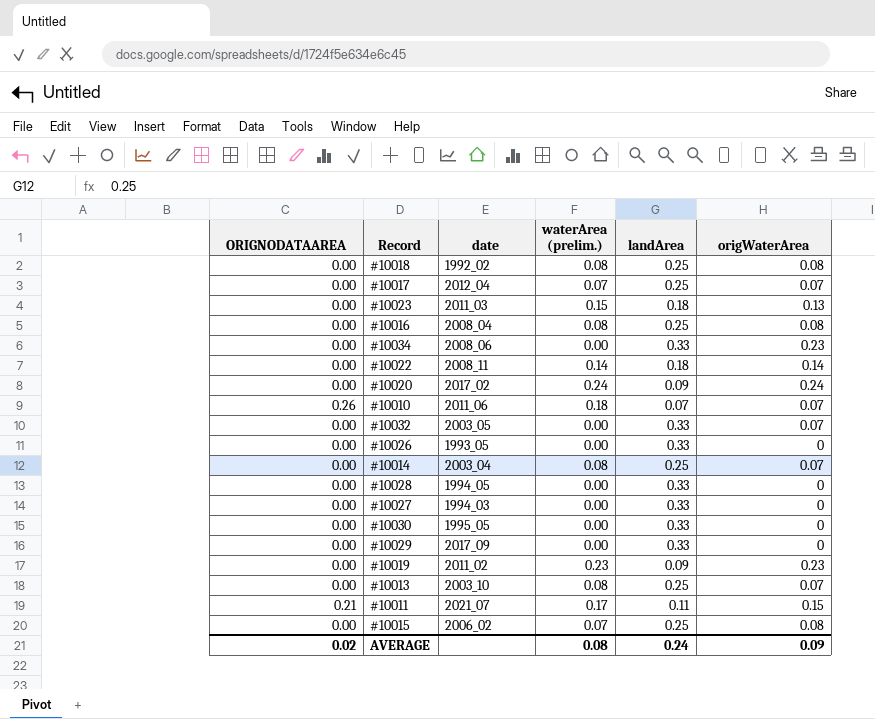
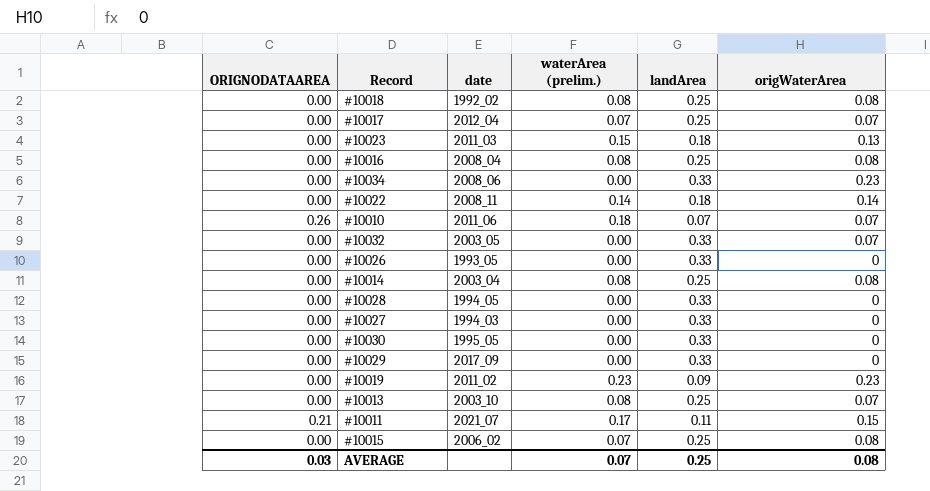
row #10020: 0.00 | 2017_02 | 0.24 | 0.09 | 0.24 -> none
#10014 | origWaterArea: 0.07 -> 0.08
AVERAGE | ORIGNODATAAREA: 0.02 -> 0.03
AVERAGE | waterArea (prelim.): 0.08 -> 0.07
AVERAGE | landArea: 0.24 -> 0.25
AVERAGE | origWaterArea: 0.09 -> 0.08

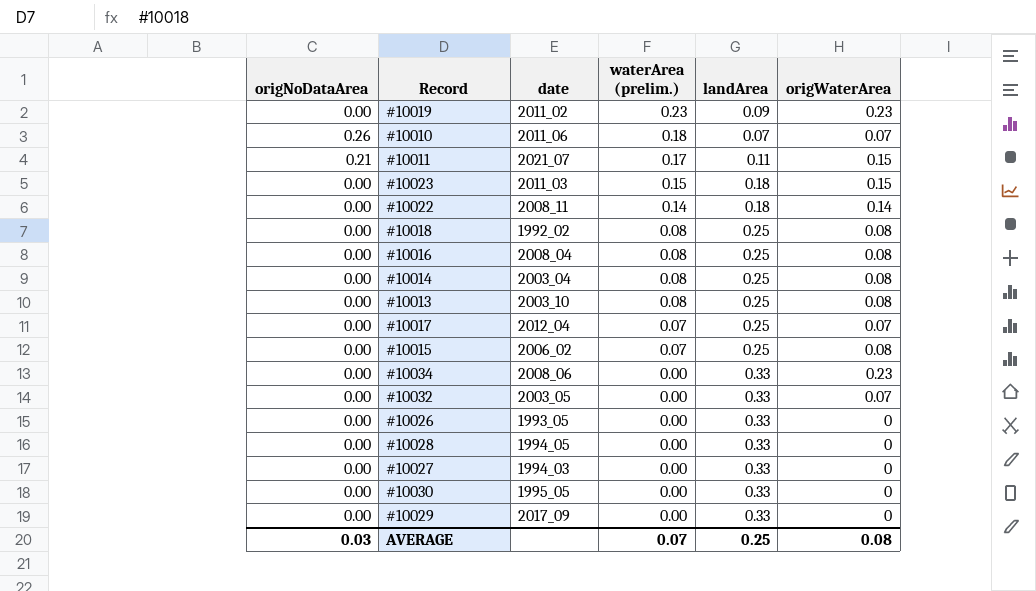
row order: none -> waterArea (prelim.) descending
column name: ORIGNODATAAREA -> origNoDataArea
#10023 | origWaterArea: 0.13 -> 0.15
#10013 | origWaterArea: 0.07 -> 0.08

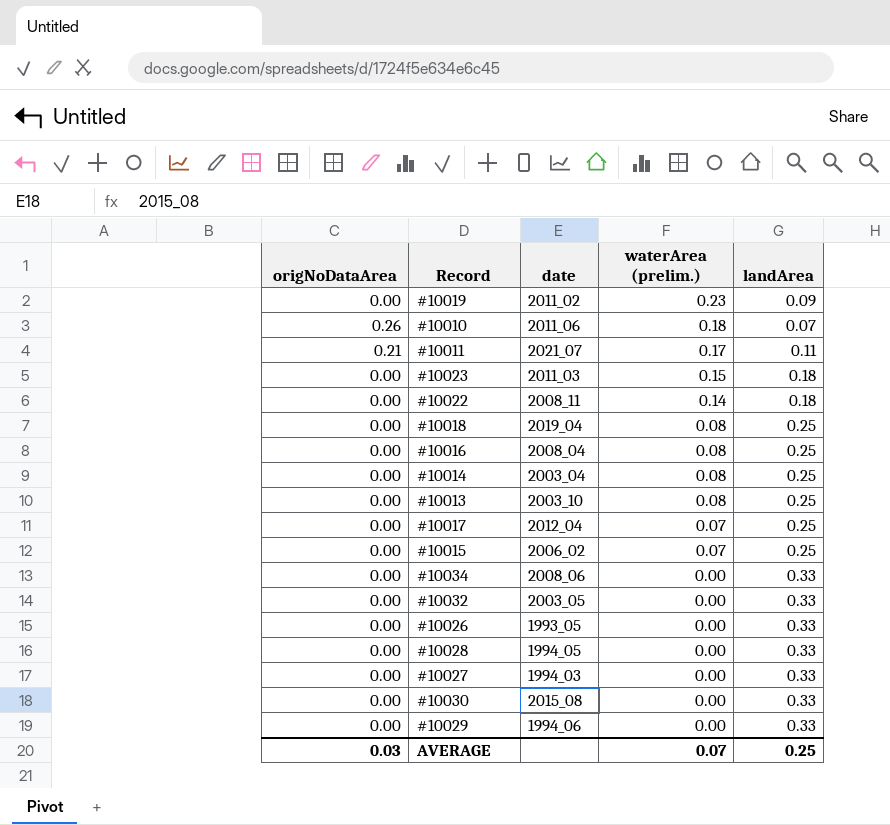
column origWaterArea | position: 6 -> none
#10018 | date: 1992_02 -> 2019_04
#10030 | date: 1995_05 -> 2015_08
#10029 | date: 2017_09 -> 1994_06

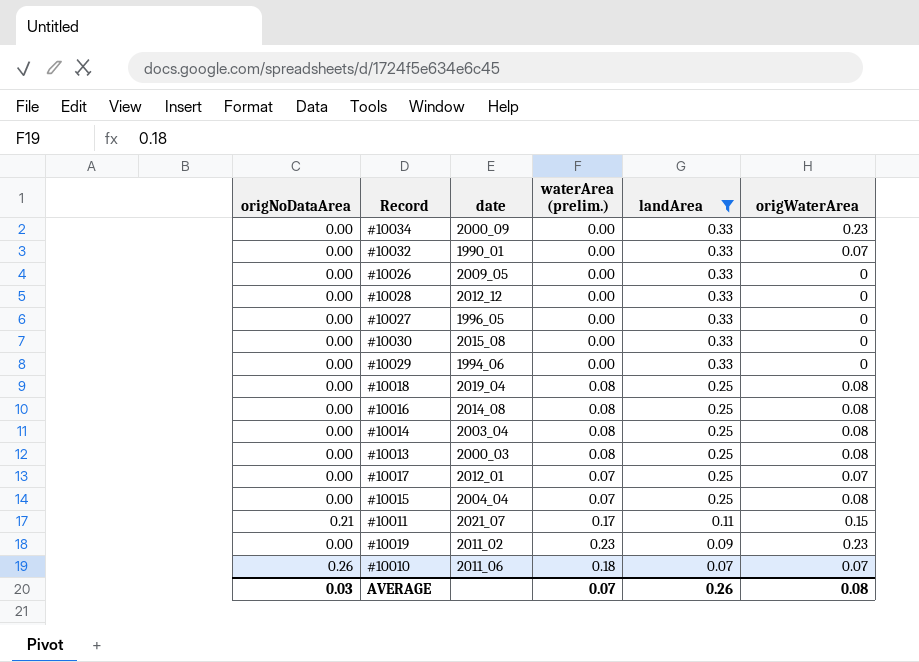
filter: none -> landArea != 0.18
row order: waterArea (prelim.) descending -> landArea descending
column origWaterArea | position: none -> 6
#10034 | date: 2008_06 -> 2000_09
#10032 | date: 2003_05 -> 1990_01
#10026 | date: 1993_05 -> 2009_05
#10028 | date: 1994_05 -> 2012_12
#10027 | date: 1994_03 -> 1996_05
#10016 | date: 2008_04 -> 2014_08
#10013 | date: 2003_10 -> 2000_03
#10017 | date: 2012_04 -> 2012_01
#10015 | date: 2006_02 -> 2004_04
AVERAGE | landArea: 0.25 -> 0.26

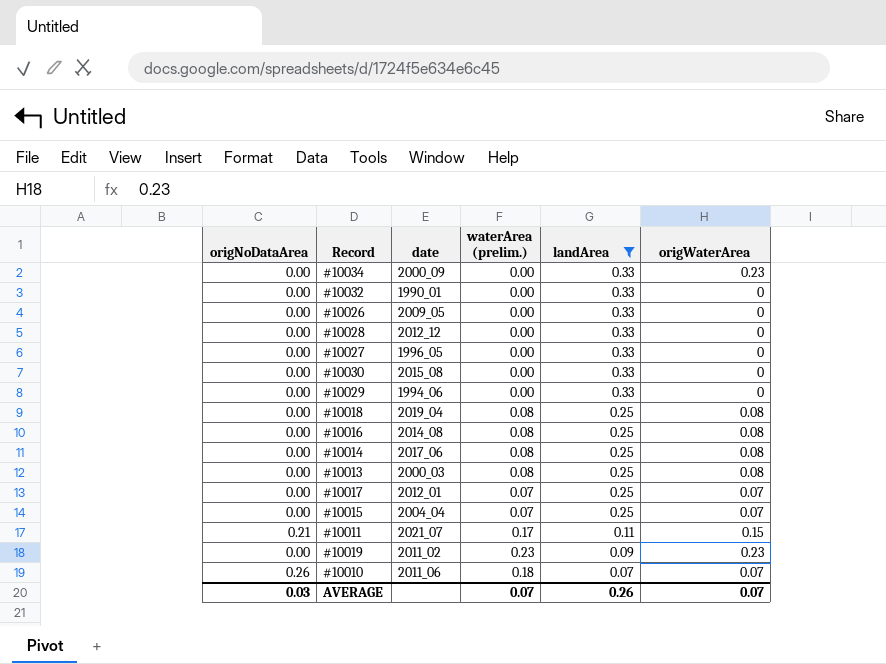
#10032 | origWaterArea: 0.07 -> 0
#10014 | date: 2003_04 -> 2017_06
#10015 | origWaterArea: 0.08 -> 0.07
AVERAGE | origWaterArea: 0.08 -> 0.07

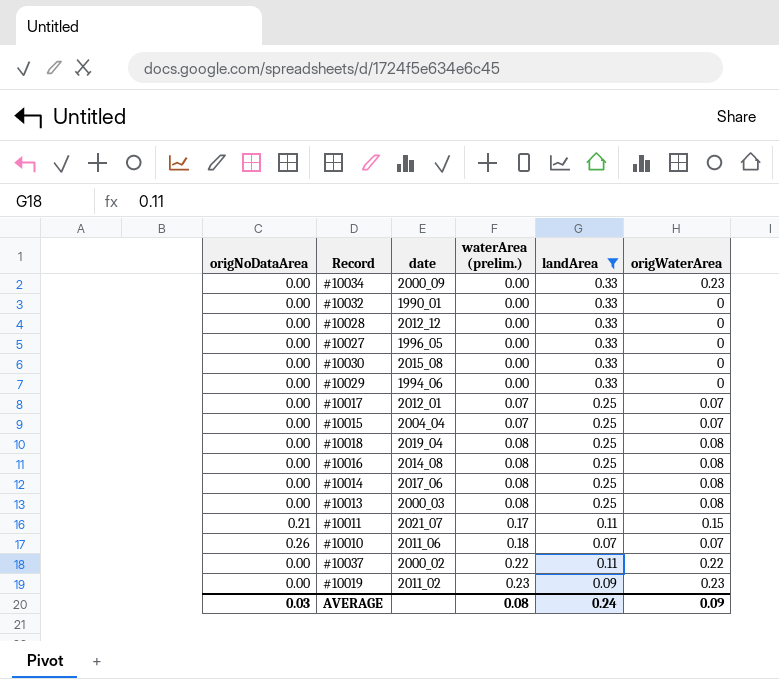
row order: landArea descending -> waterArea (prelim.) ascending
row #10026: 0.00 | 2009_05 | 0.00 | 0.33 | 0 -> none
row #10037: none -> 0.00 | 2000_02 | 0.22 | 0.11 | 0.22
AVERAGE | waterArea (prelim.): 0.07 -> 0.08
AVERAGE | landArea: 0.26 -> 0.24
AVERAGE | origWaterArea: 0.07 -> 0.09

